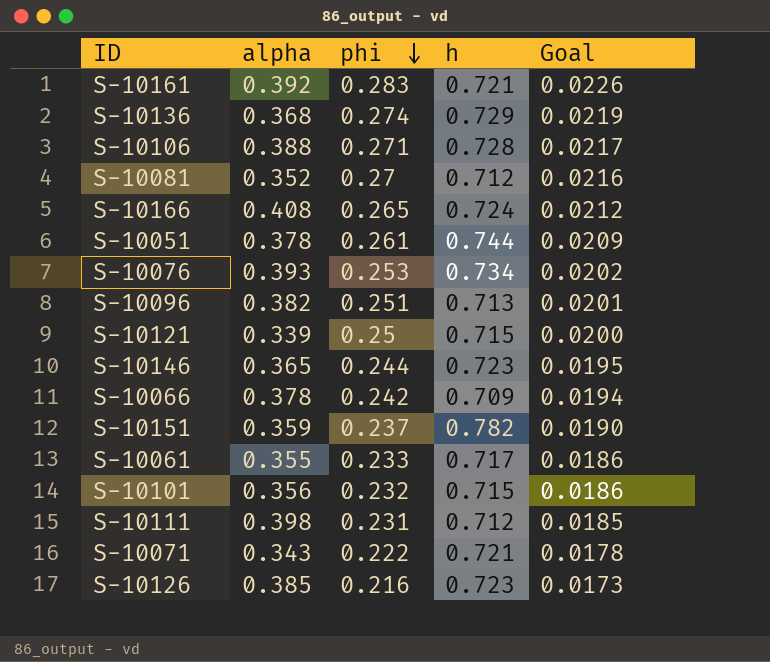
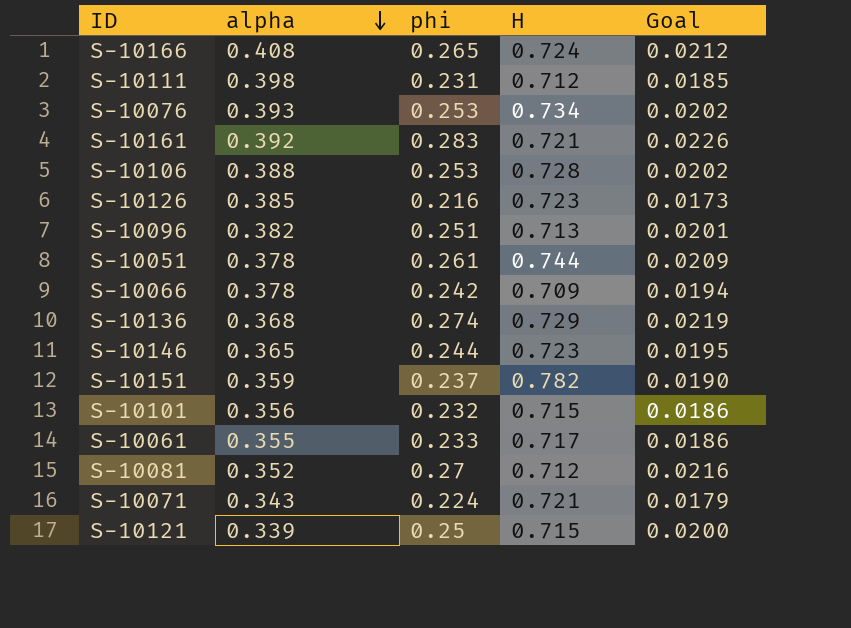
row order: phi descending -> alpha descending
column name: h -> H
S-10106 | phi: 0.271 -> 0.253
S-10106 | Goal: 0.0217 -> 0.0202
S-10071 | phi: 0.222 -> 0.224
S-10071 | Goal: 0.0178 -> 0.0179

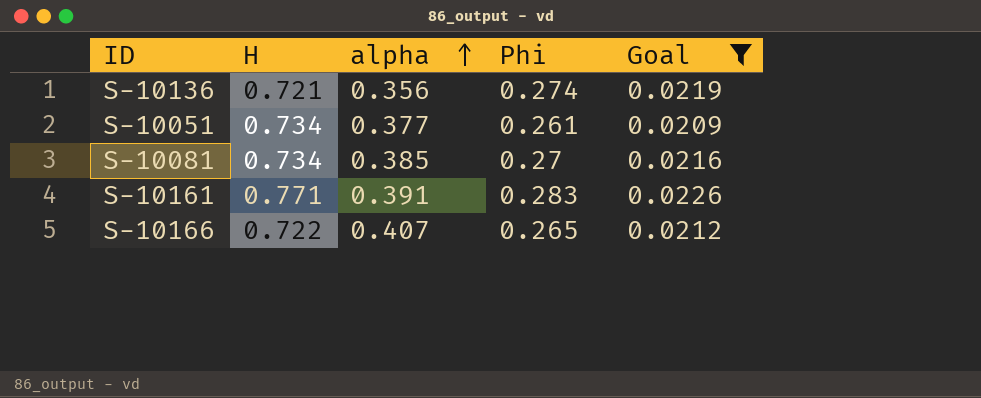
filter: none -> Goal >= 0.0209
row order: alpha descending -> alpha ascending
column H | position: 4 -> 2
column name: phi -> Phi
S-10136 | H: 0.729 -> 0.721
S-10136 | alpha: 0.368 -> 0.356
S-10051 | H: 0.744 -> 0.734
S-10051 | alpha: 0.378 -> 0.377
S-10081 | H: 0.712 -> 0.734
S-10081 | alpha: 0.352 -> 0.385
S-10161 | H: 0.721 -> 0.771
S-10161 | alpha: 0.392 -> 0.391
S-10166 | H: 0.724 -> 0.722
S-10166 | alpha: 0.408 -> 0.407

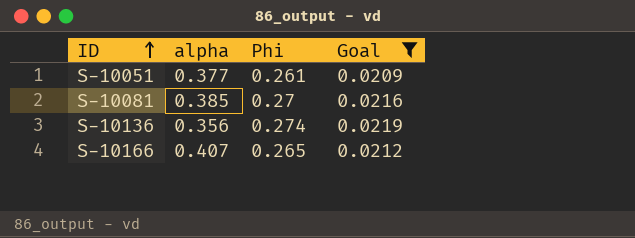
row order: alpha ascending -> ID ascending
column H | position: 2 -> none
row S-10161: 0.771 | 0.391 | 0.283 | 0.0226 -> none

